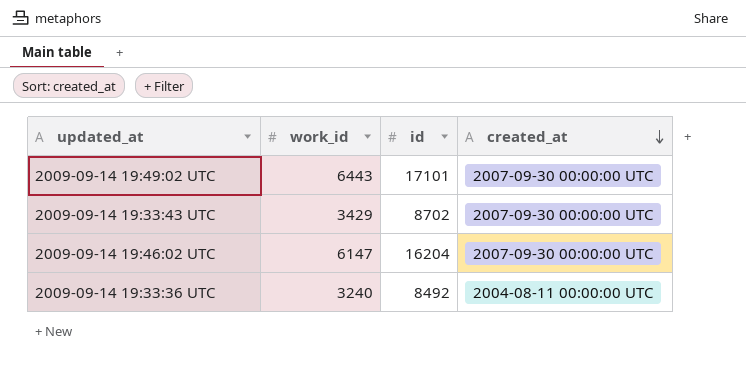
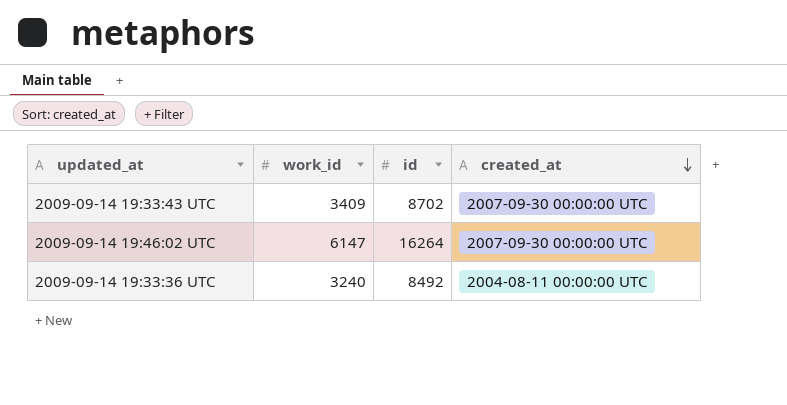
row 2009-09-14 19:49:02 UTC: 6443 | 17101 | 2007-09-30 00:00:00 UTC -> none
2009-09-14 19:33:43 UTC | work_id: 3429 -> 3409
2009-09-14 19:46:02 UTC | id: 16204 -> 16264

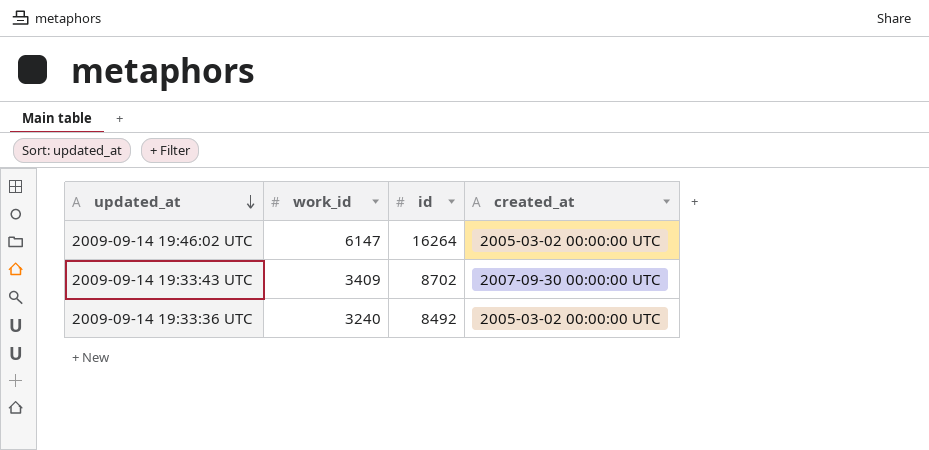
row order: created_at descending -> updated_at descending
2009-09-14 19:46:02 UTC | created_at: 2007-09-30 00:00:00 UTC -> 2005-03-02 00:00:00 UTC
2009-09-14 19:33:36 UTC | created_at: 2004-08-11 00:00:00 UTC -> 2005-03-02 00:00:00 UTC

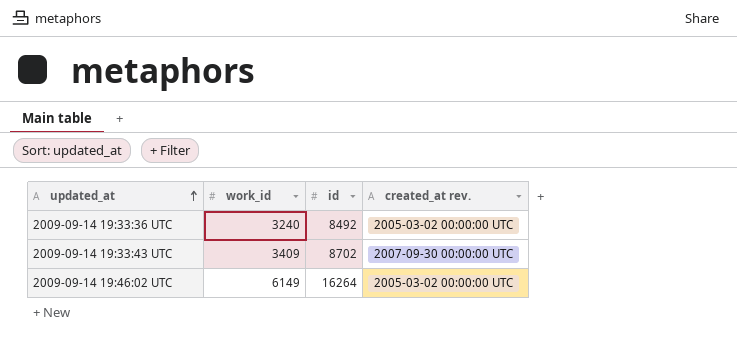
row order: updated_at descending -> updated_at ascending
column name: created_at -> created_at rev.
2009-09-14 19:46:02 UTC | work_id: 6147 -> 6149

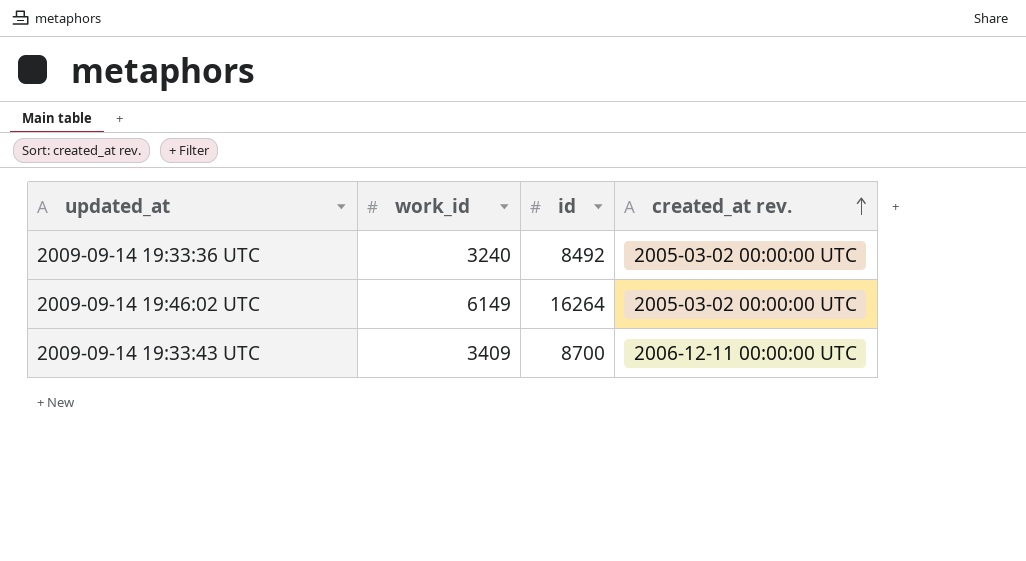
row order: updated_at ascending -> created_at rev. ascending
2009-09-14 19:33:43 UTC | id: 8702 -> 8700
2009-09-14 19:33:43 UTC | created_at rev.: 2007-09-30 00:00:00 UTC -> 2006-12-11 00:00:00 UTC

